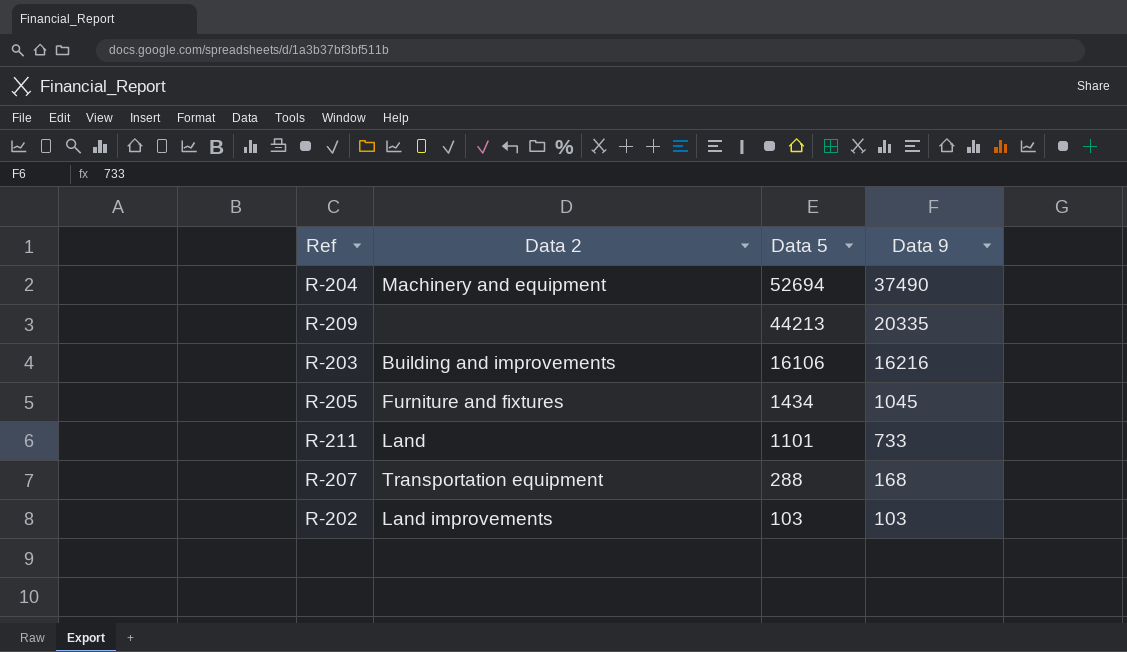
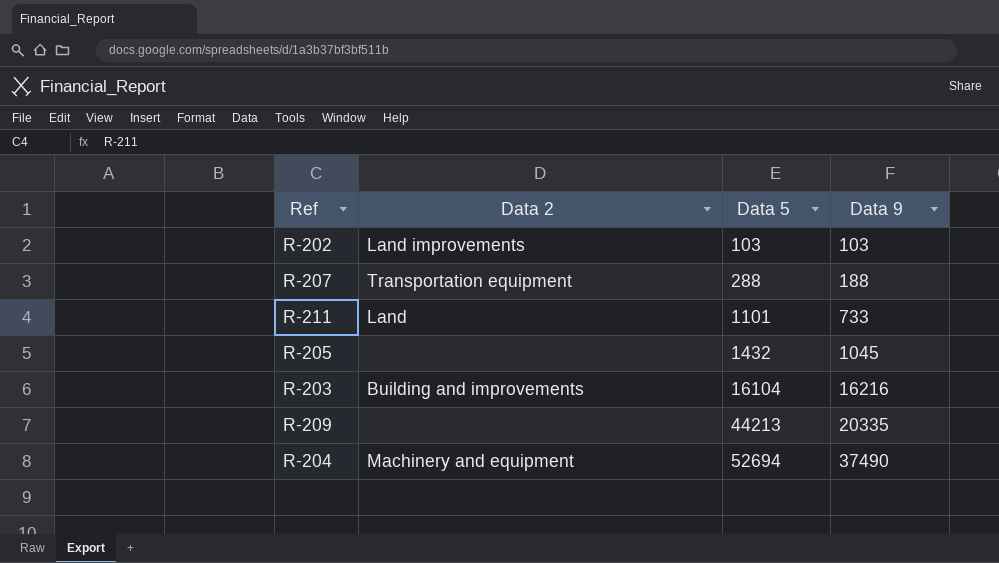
row order: Data 5 descending -> Data 5 ascending
R-207 | Data 9: 168 -> 188
R-205 | Data 2: Furniture and fixtures -> none
R-205 | Data 5: 1434 -> 1432
R-203 | Data 5: 16106 -> 16104

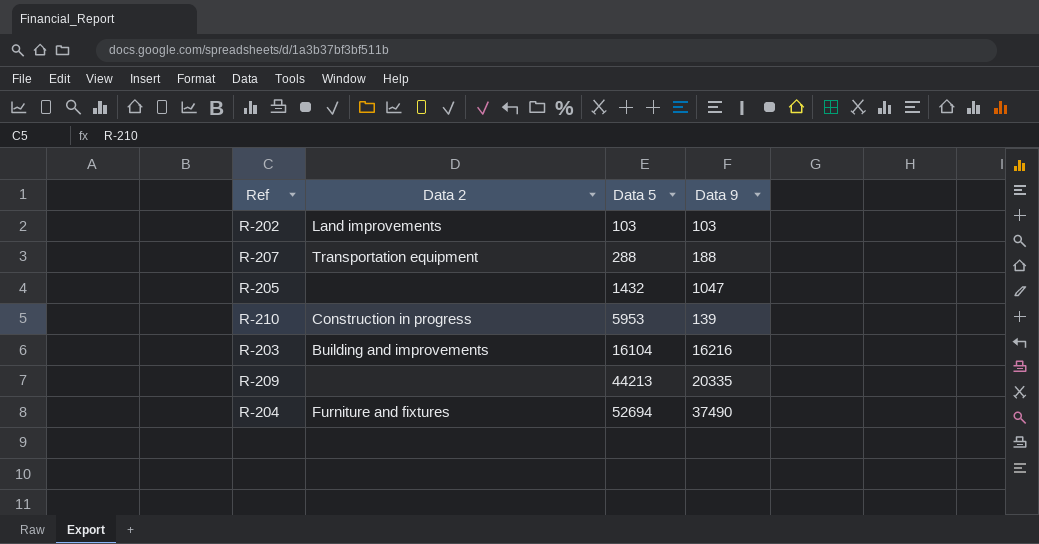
row R-211: Land | 1101 | 733 -> none
R-205 | Data 9: 1045 -> 1047
row R-210: none -> Construction in progress | 5953 | 139
R-204 | Data 2: Machinery and equipment -> Furniture and fixtures

